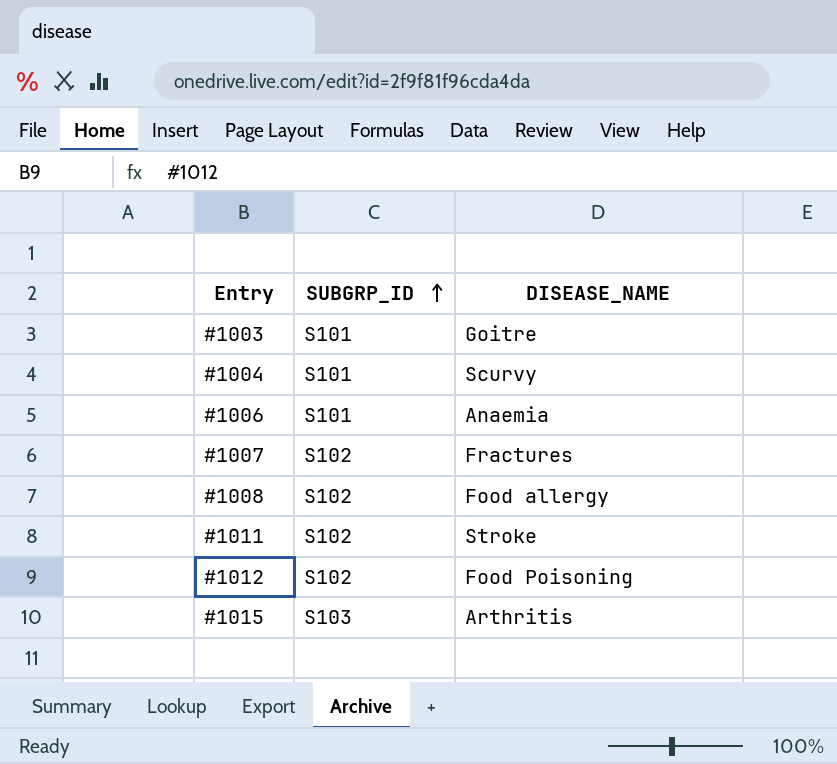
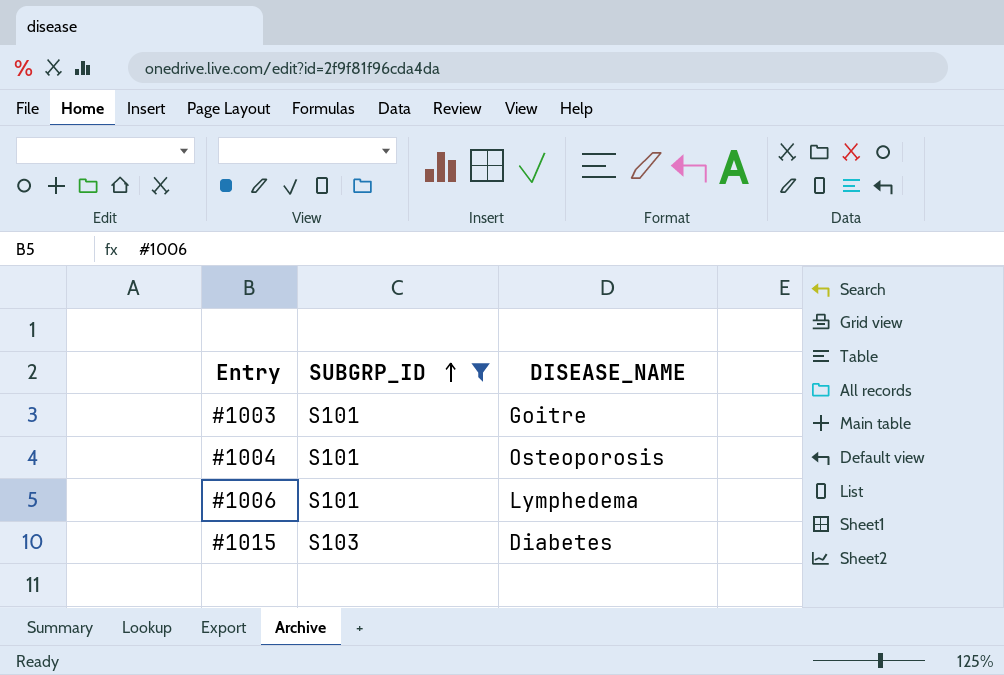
filter: none -> SUBGRP_ID != S102
#1004 | DISEASE_NAME: Scurvy -> Osteoporosis
#1006 | DISEASE_NAME: Anaemia -> Lymphedema
#1015 | DISEASE_NAME: Arthritis -> Diabetes

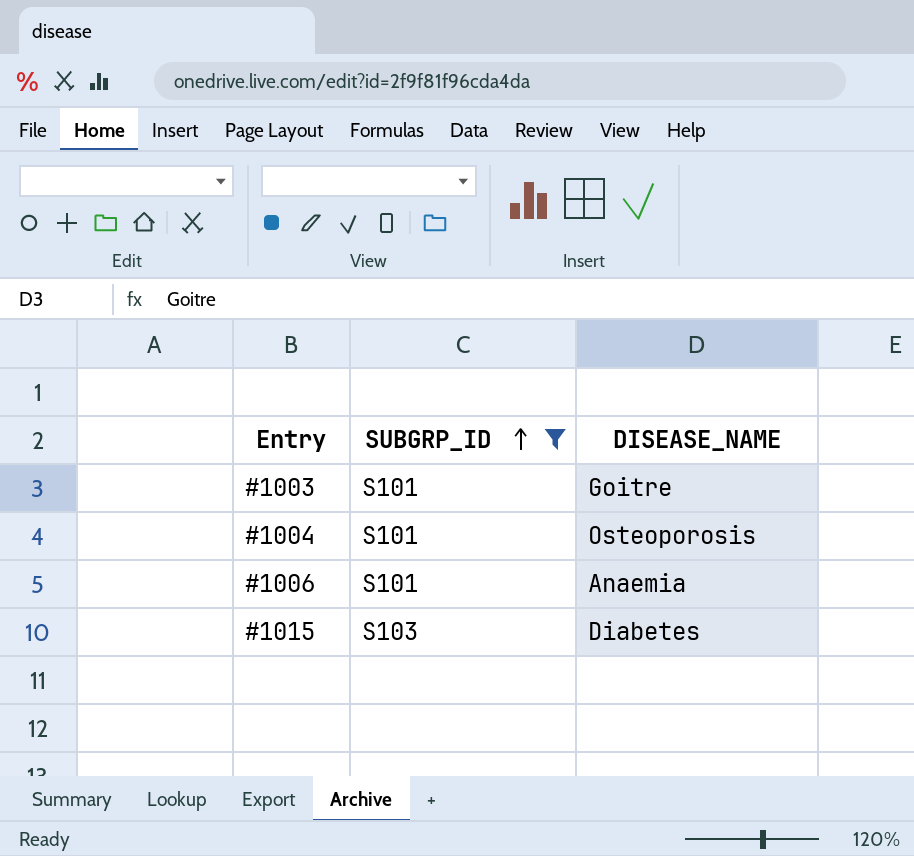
#1006 | DISEASE_NAME: Lymphedema -> Anaemia

